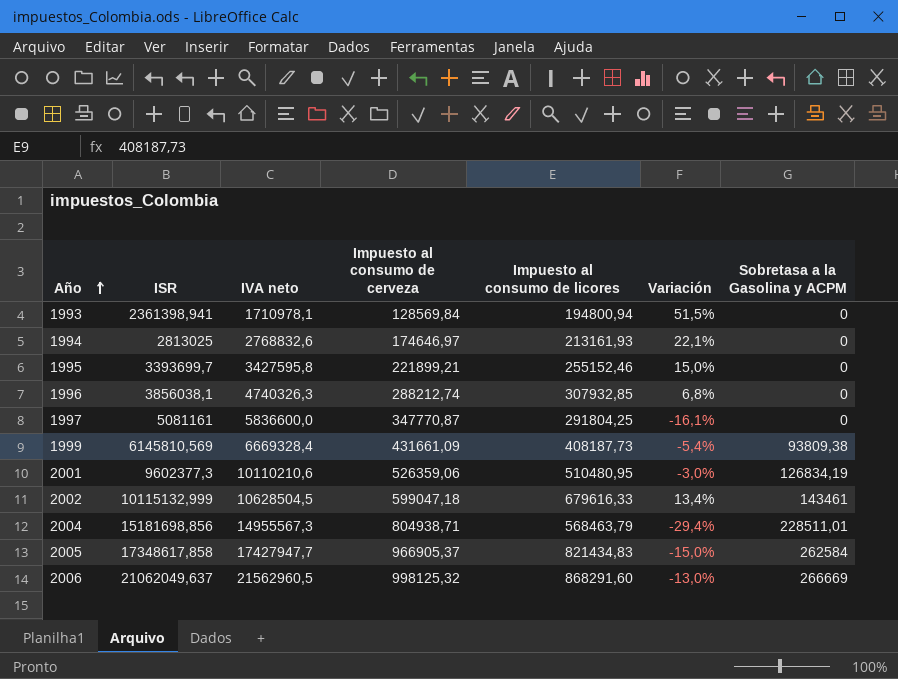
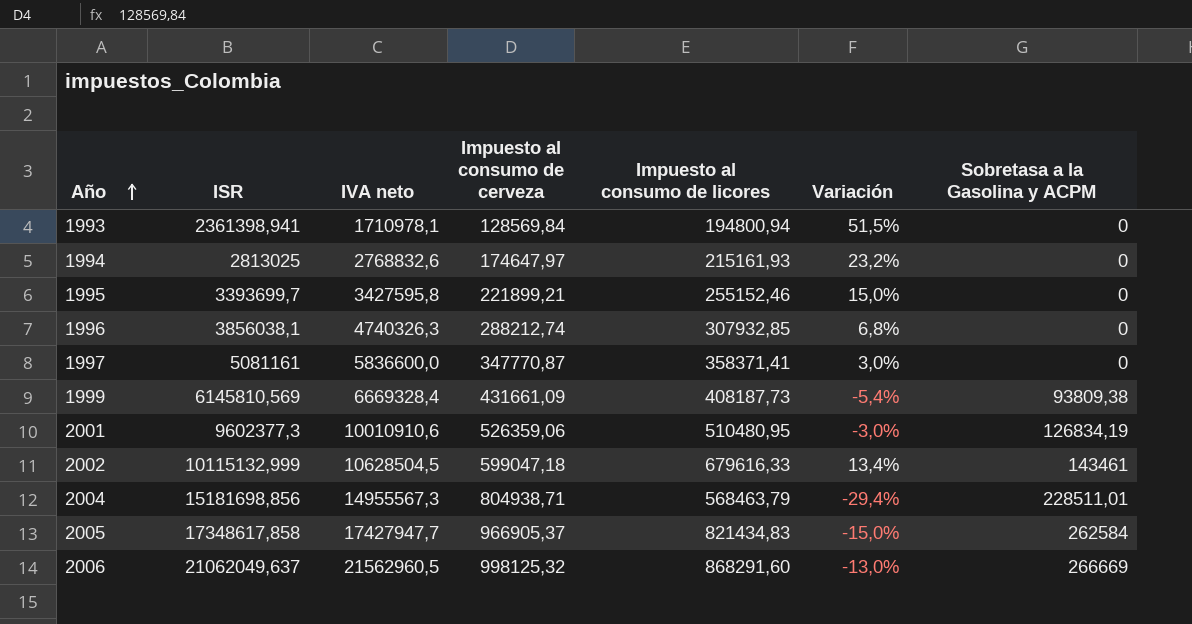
1994 | Impuesto al consumo de cerveza: 174646,97 -> 174647,97
1994 | Impuesto al consumo de licores: 213161,93 -> 215161,93
1994 | Variación: 22,1% -> 23,2%
1997 | Impuesto al consumo de licores: 291804,25 -> 358371,41
1997 | Variación: -16,1% -> 3,0%
2001 | IVA neto: 10110210,6 -> 10010910,6

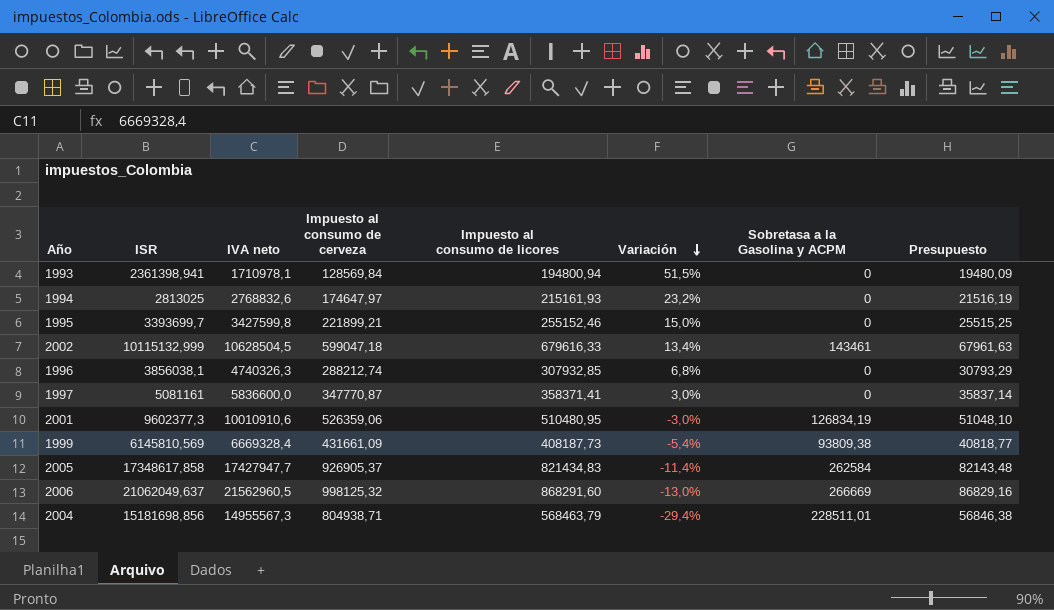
row order: Año ascending -> Variación descending
column Presupuesto | formula: none -> [Impuesto al consumo de licores] * 0,1
1995 | IVA neto: 3427595,8 -> 3427599,8
2005 | Impuesto al consumo de cerveza: 966905,37 -> 926905,37
2005 | Variación: -15,0% -> -11,4%

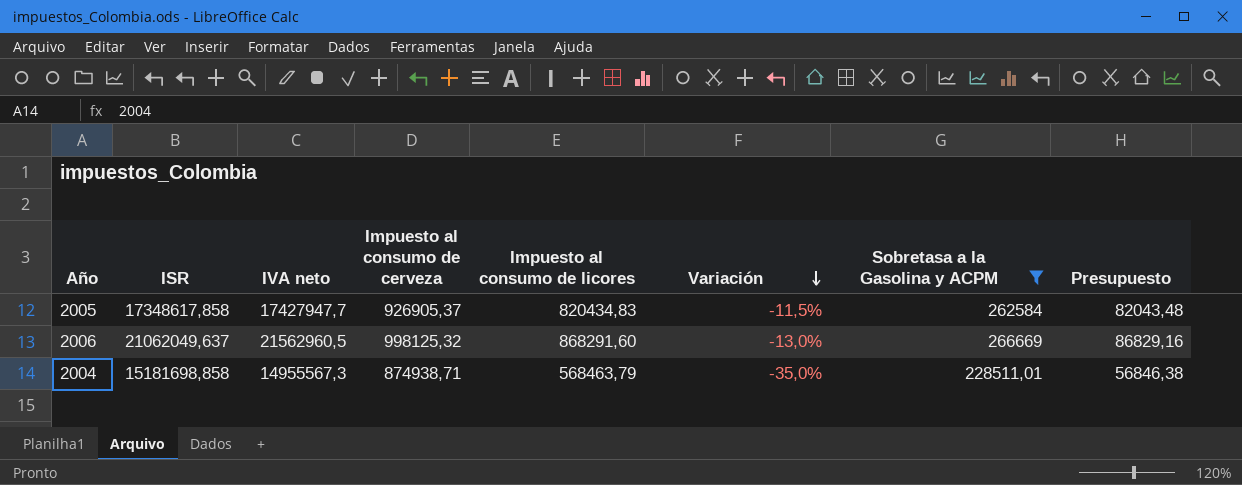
filter: none -> Sobretasa a la Gasolina y ACPM >= 228511,01
2005 | Impuesto al consumo de licores: 821434,83 -> 820434,83
2005 | Variación: -11,4% -> -11,5%
2005 | Presupuesto: 82143,48 -> 82043,48
2004 | ISR: 15181698,856 -> 15181698,858
2004 | Impuesto al consumo de cerveza: 804938,71 -> 874938,71
2004 | Variación: -29,4% -> -35,0%

